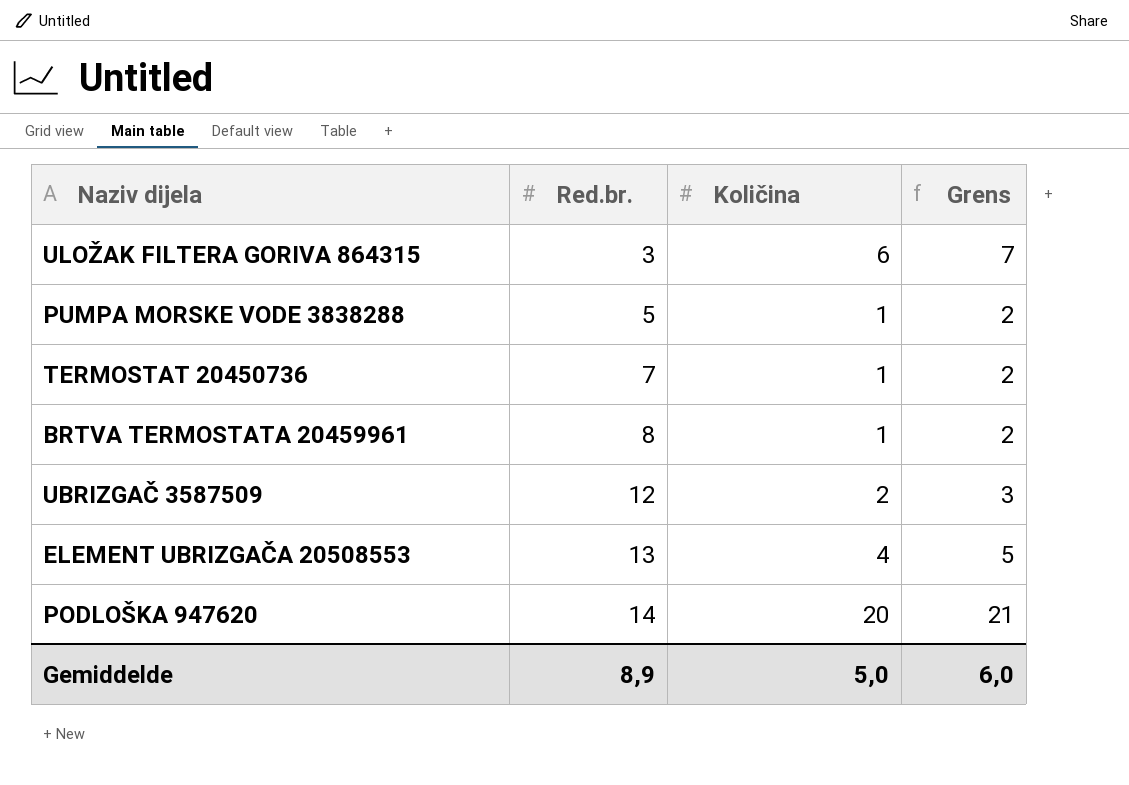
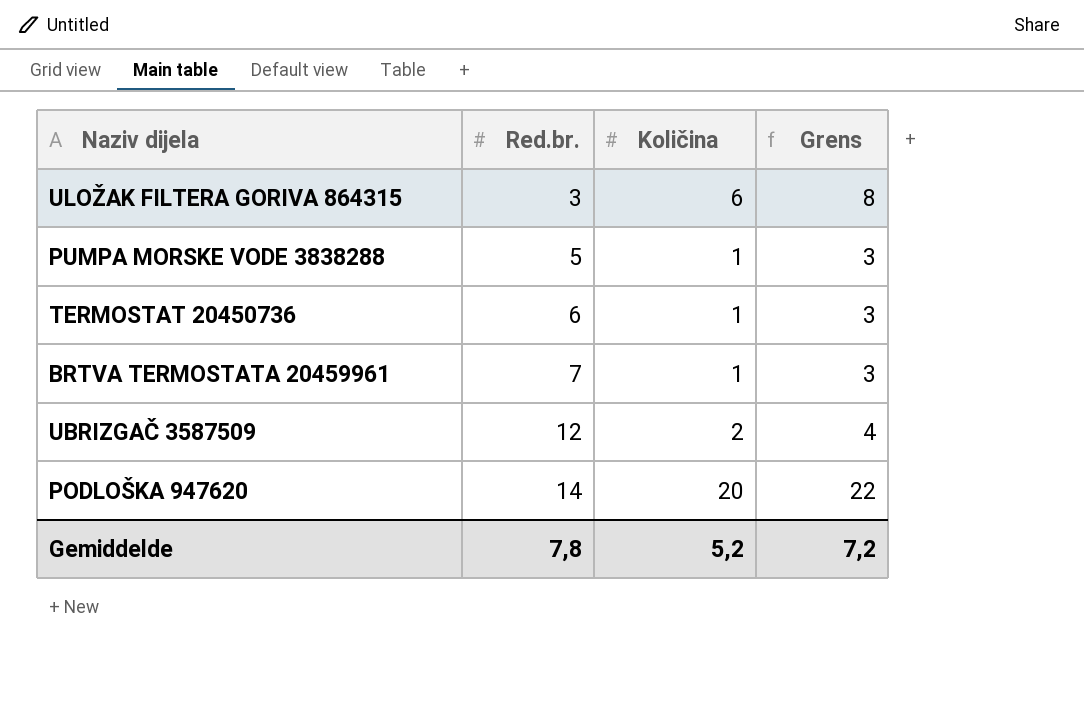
column Grens | formula: [Količina] + 1 -> [Količina] + 2
row ELEMENT UBRIZGAČA 20508553: 13 | 4 | 5 -> none
TERMOSTAT 20450736 | Red.br.: 7 -> 6
BRTVA TERMOSTATA 20459961 | Red.br.: 8 -> 7
Gemiddelde | Red.br.: 8,9 -> 7,8
Gemiddelde | Količina: 5,0 -> 5,2
Gemiddelde | Grens: 6,0 -> 7,2

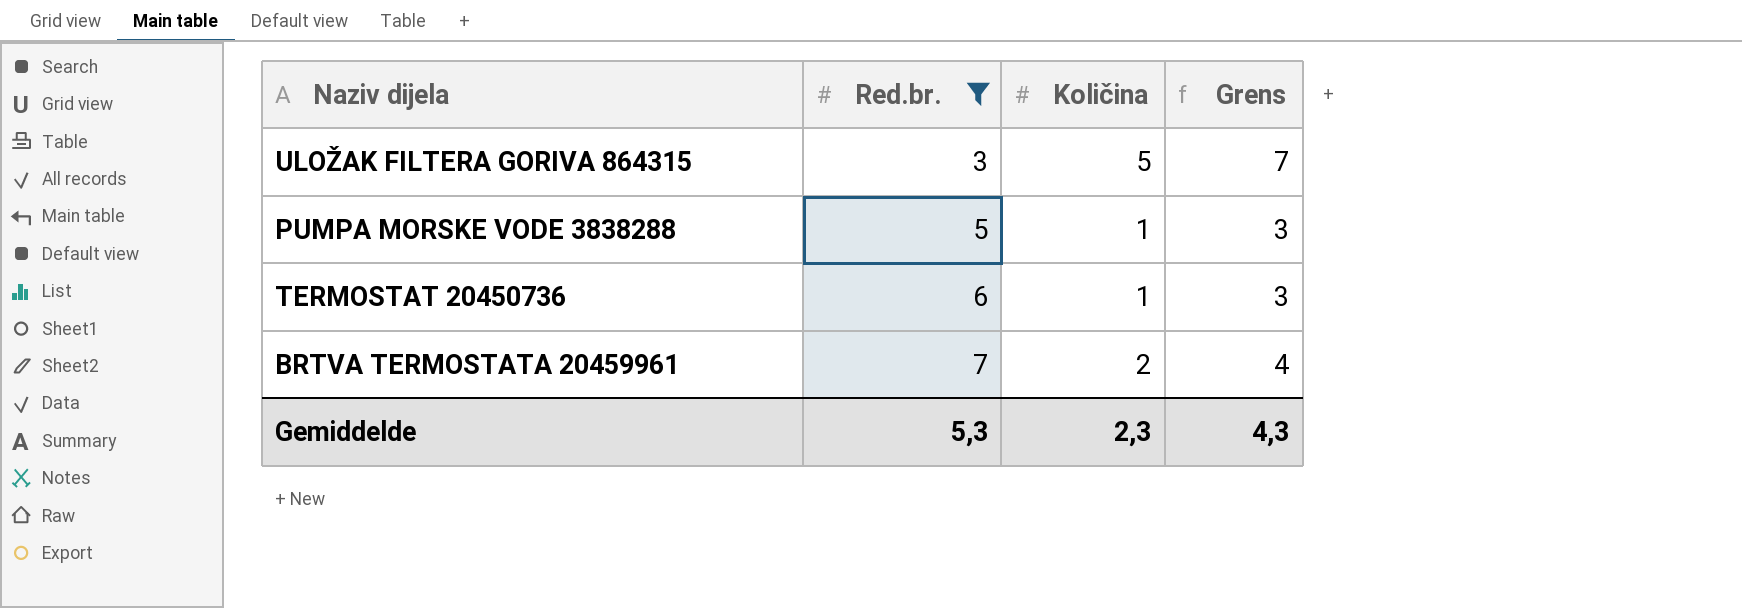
filter: none -> Red.br. <= 7
ULOŽAK FILTERA GORIVA 864315 | Količina: 6 -> 5
ULOŽAK FILTERA GORIVA 864315 | Grens: 8 -> 7
BRTVA TERMOSTATA 20459961 | Količina: 1 -> 2
BRTVA TERMOSTATA 20459961 | Grens: 3 -> 4
Gemiddelde | Red.br.: 7,8 -> 5,3
Gemiddelde | Količina: 5,2 -> 2,3
Gemiddelde | Grens: 7,2 -> 4,3

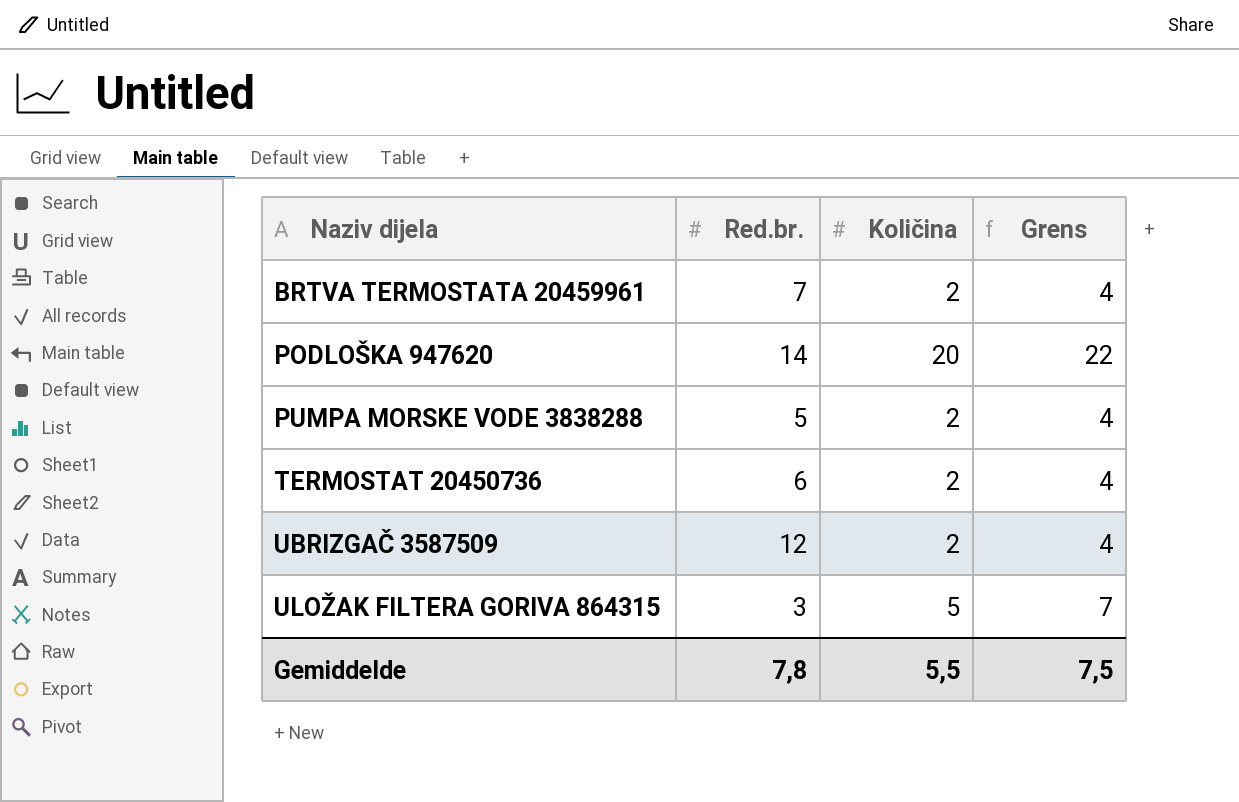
filter: Red.br. <= 7 -> none
row order: Red.br. ascending -> Naziv dijela ascending
PUMPA MORSKE VODE 3838288 | Količina: 1 -> 2
PUMPA MORSKE VODE 3838288 | Grens: 3 -> 4
TERMOSTAT 20450736 | Količina: 1 -> 2
TERMOSTAT 20450736 | Grens: 3 -> 4
Gemiddelde | Red.br.: 5,3 -> 7,8
Gemiddelde | Količina: 2,3 -> 5,5
Gemiddelde | Grens: 4,3 -> 7,5

